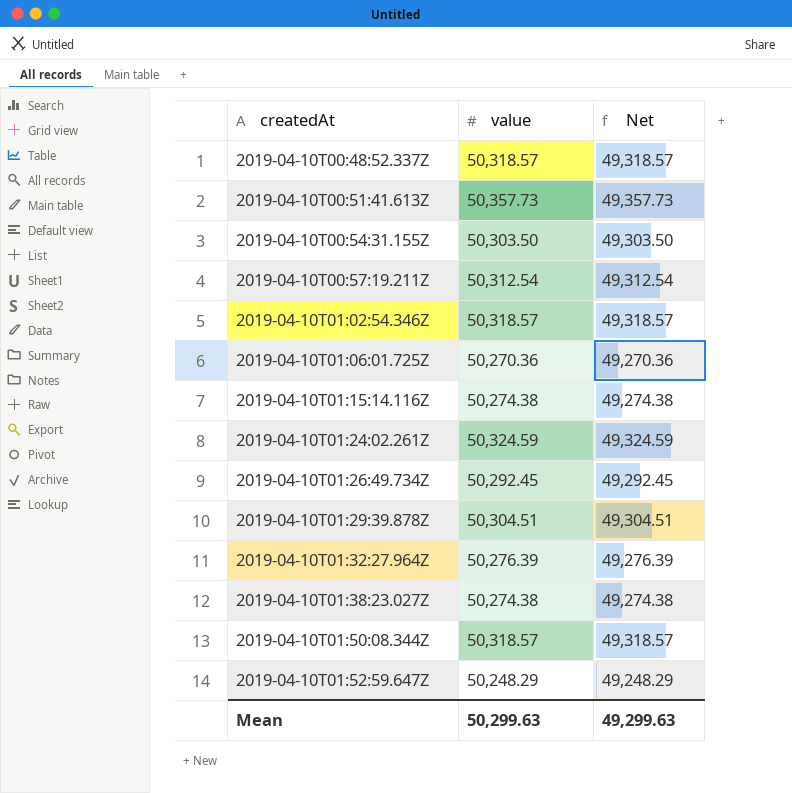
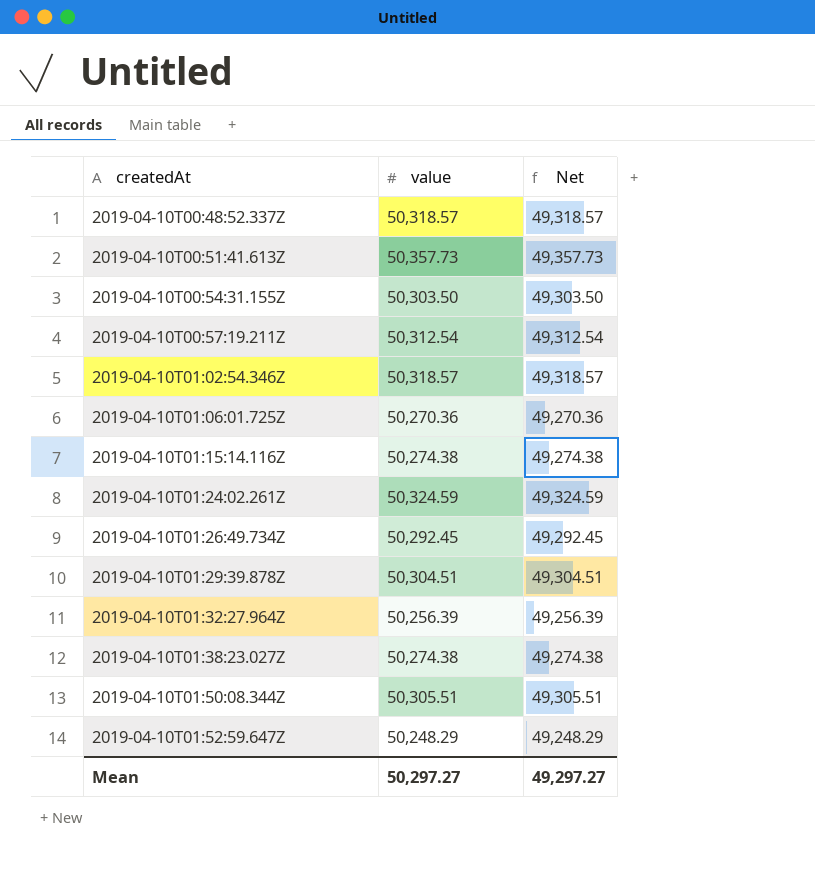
2019-04-10T01:32:27.964Z | value: 50,276.39 -> 50,256.39
2019-04-10T01:32:27.964Z | Net: 49,276.39 -> 49,256.39
2019-04-10T01:50:08.344Z | value: 50,318.57 -> 50,305.51
2019-04-10T01:50:08.344Z | Net: 49,318.57 -> 49,305.51
Mean | value: 50,299.63 -> 50,297.27
Mean | Net: 49,299.63 -> 49,297.27

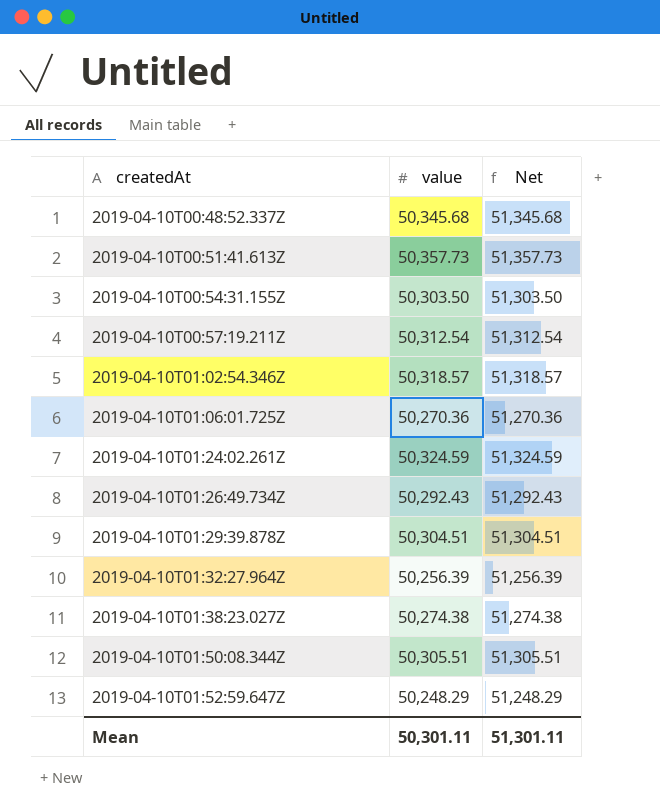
column Net | formula: [value] - 1000 -> [value] + 1000
row 2019-04-10T01:15:14.116Z: 50,274.38 | 49,274.38 -> none
2019-04-10T00:48:52.337Z | value: 50,318.57 -> 50,345.68
2019-04-10T01:26:49.734Z | value: 50,292.45 -> 50,292.43
Mean | value: 50,297.27 -> 50,301.11
Mean | Net: 49,297.27 -> 51,301.11

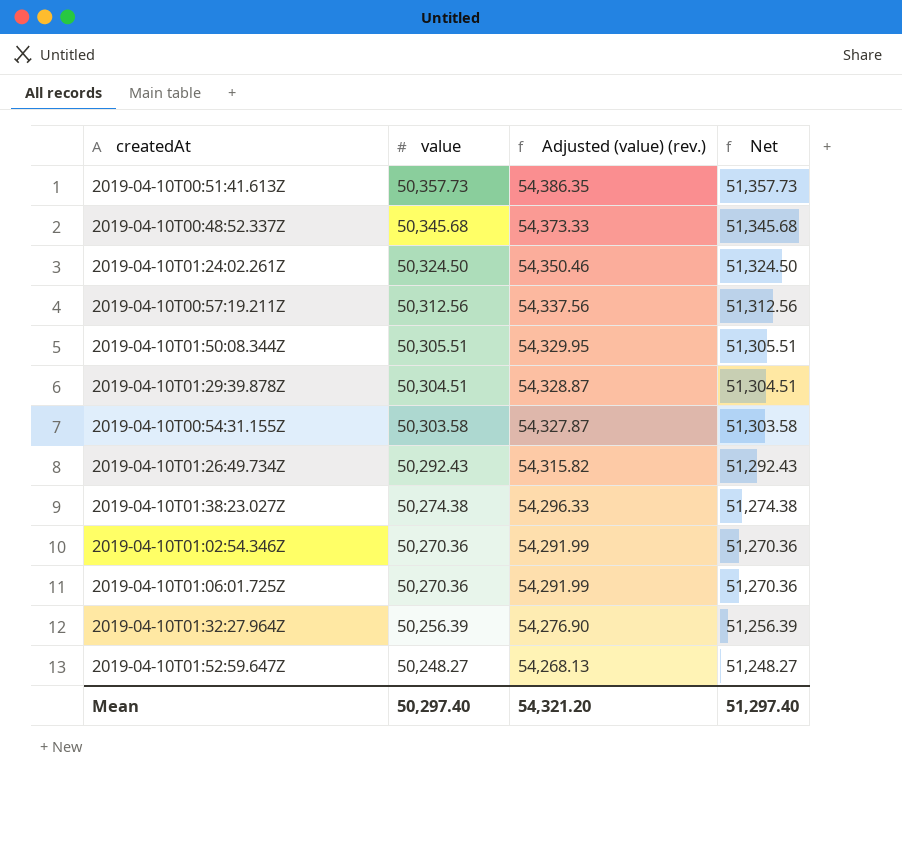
row order: createdAt ascending -> value descending
column Adjusted (value) (rev.) | formula: none -> [value] * 1.08
2019-04-10T01:24:02.261Z | value: 50,324.59 -> 50,324.50
2019-04-10T01:24:02.261Z | Net: 51,324.59 -> 51,324.50
2019-04-10T00:57:19.211Z | value: 50,312.54 -> 50,312.56
2019-04-10T00:57:19.211Z | Net: 51,312.54 -> 51,312.56
2019-04-10T00:54:31.155Z | value: 50,303.50 -> 50,303.58
2019-04-10T00:54:31.155Z | Net: 51,303.50 -> 51,303.58
2019-04-10T01:02:54.346Z | value: 50,318.57 -> 50,270.36
2019-04-10T01:02:54.346Z | Net: 51,318.57 -> 51,270.36
2019-04-10T01:52:59.647Z | value: 50,248.29 -> 50,248.27
2019-04-10T01:52:59.647Z | Net: 51,248.29 -> 51,248.27
Mean | value: 50,301.11 -> 50,297.40
Mean | Net: 51,301.11 -> 51,297.40

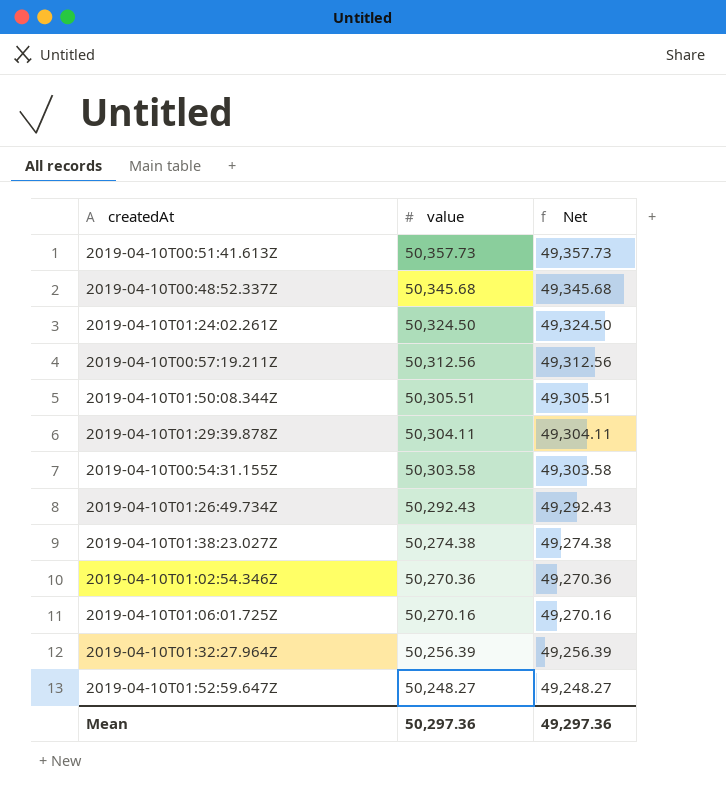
column Adjusted (value) (rev.) | formula: [value] * 1.08 -> none
column Net | formula: [value] + 1000 -> [value] - 1000
2019-04-10T01:29:39.878Z | value: 50,304.51 -> 50,304.11
2019-04-10T01:06:01.725Z | value: 50,270.36 -> 50,270.16
Mean | value: 50,297.40 -> 50,297.36
Mean | Net: 51,297.40 -> 49,297.36

